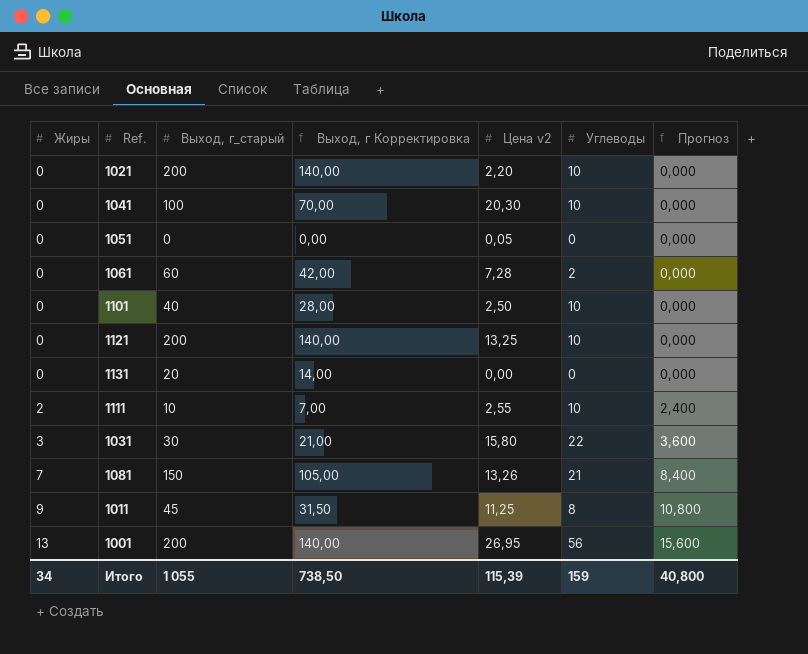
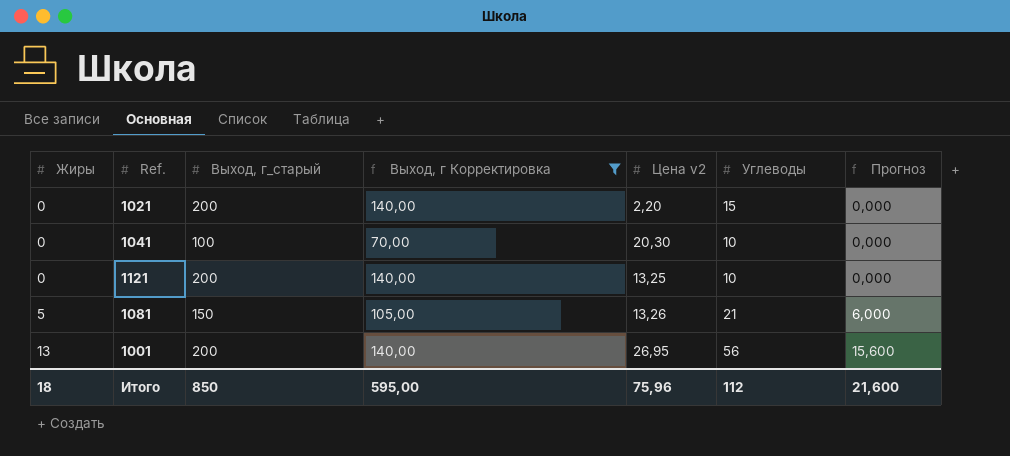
filter: none -> Выход, г Корректировка >= 70,00
1021 | Углеводы: 10 -> 15
1081 | Жиры: 7 -> 5
1081 | Прогноз: 8,400 -> 6,000
Итого | Жиры: 34 -> 18
Итого | Выход, г_старый: 1 055 -> 850
Итого | Выход, г Корректировка: 738,50 -> 595,00
Итого | Цена v2: 115,39 -> 75,96
Итого | Углеводы: 159 -> 112
Итого | Прогноз: 40,800 -> 21,600

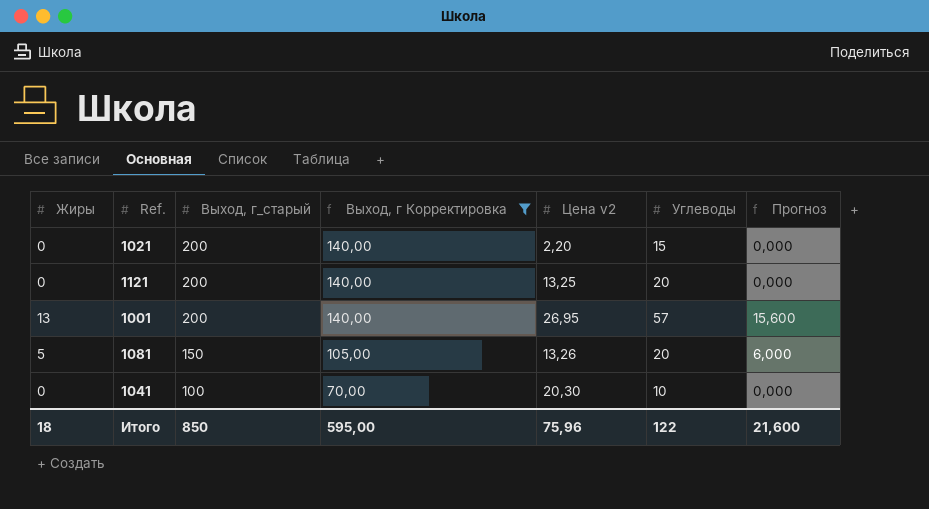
row order: Жиры ascending -> Выход, г_старый descending
1121 | Углеводы: 10 -> 20
1001 | Углеводы: 56 -> 57
1081 | Углеводы: 21 -> 20
Итого | Углеводы: 112 -> 122

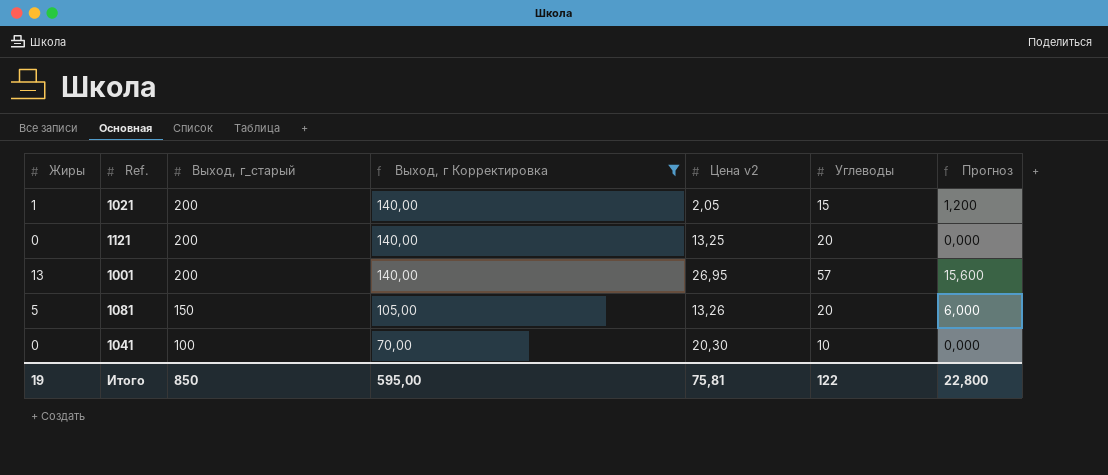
1021 | Жиры: 0 -> 1
1021 | Цена v2: 2,20 -> 2,05
1021 | Прогноз: 0,000 -> 1,200
Итого | Жиры: 18 -> 19
Итого | Цена v2: 75,96 -> 75,81
Итого | Прогноз: 21,600 -> 22,800

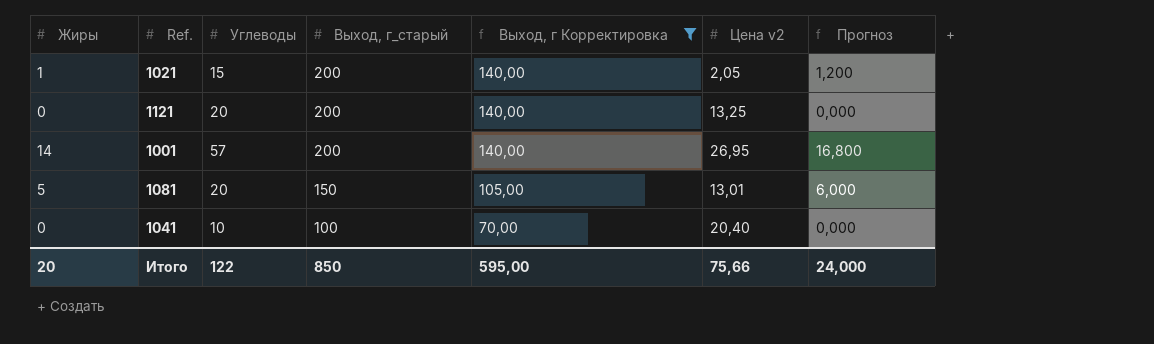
column Углеводы | position: 6 -> 3
1001 | Жиры: 13 -> 14
1001 | Прогноз: 15,600 -> 16,800
1081 | Цена v2: 13,26 -> 13,01
1041 | Цена v2: 20,30 -> 20,40
Итого | Жиры: 19 -> 20
Итого | Цена v2: 75,81 -> 75,66
Итого | Прогноз: 22,800 -> 24,000

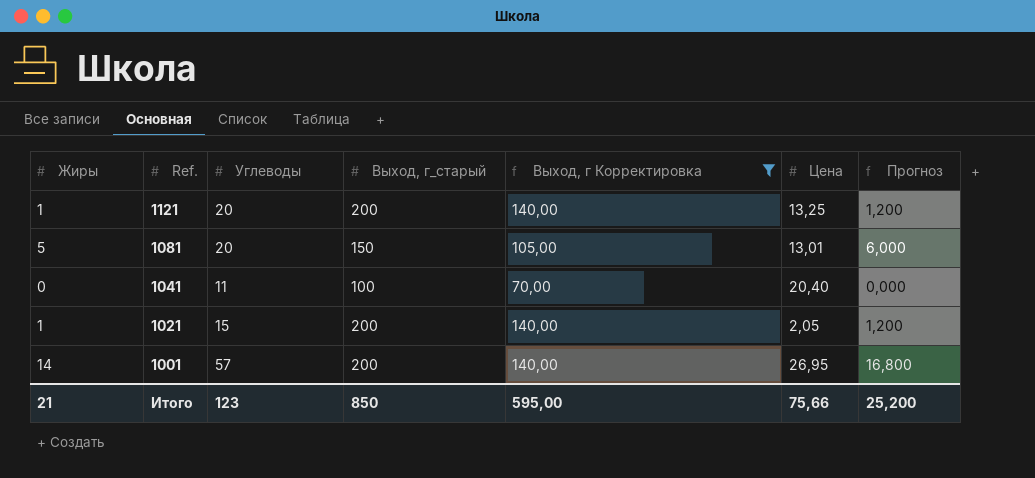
row order: Выход, г_старый descending -> Ref. descending
column name: Цена v2 -> Цена
1121 | Жиры: 0 -> 1
1121 | Прогноз: 0,000 -> 1,200
1041 | Углеводы: 10 -> 11
Итого | Жиры: 20 -> 21
Итого | Углеводы: 122 -> 123
Итого | Прогноз: 24,000 -> 25,200

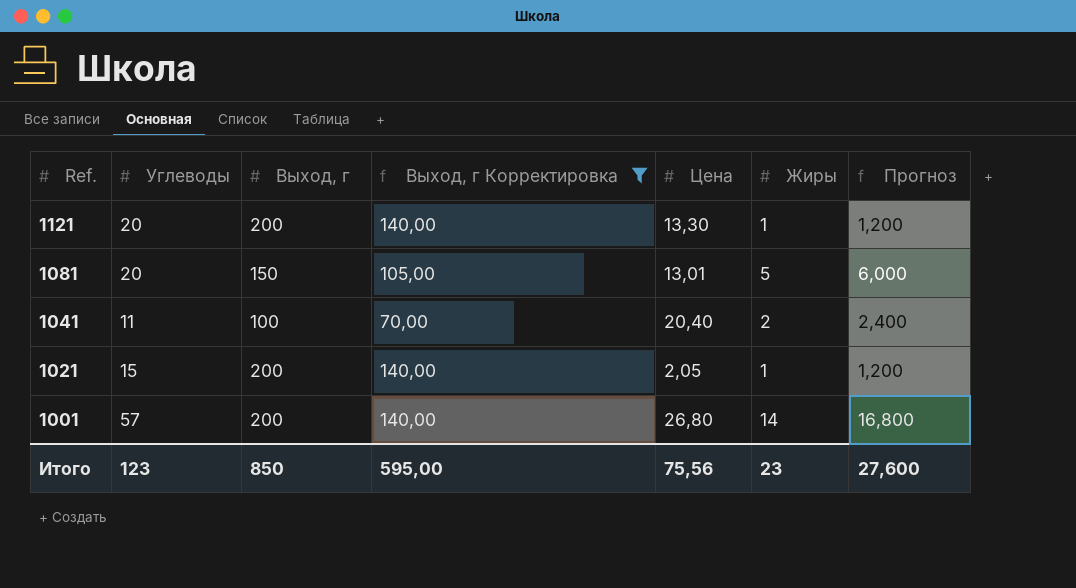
column name: Выход, г_старый -> Выход, г
column Жиры | position: 1 -> 6
1121 | Цена: 13,25 -> 13,30
1041 | Жиры: 0 -> 2
1041 | Прогноз: 0,000 -> 2,400
1001 | Цена: 26,95 -> 26,80
Итого | Цена: 75,66 -> 75,56
Итого | Жиры: 21 -> 23
Итого | Прогноз: 25,200 -> 27,600

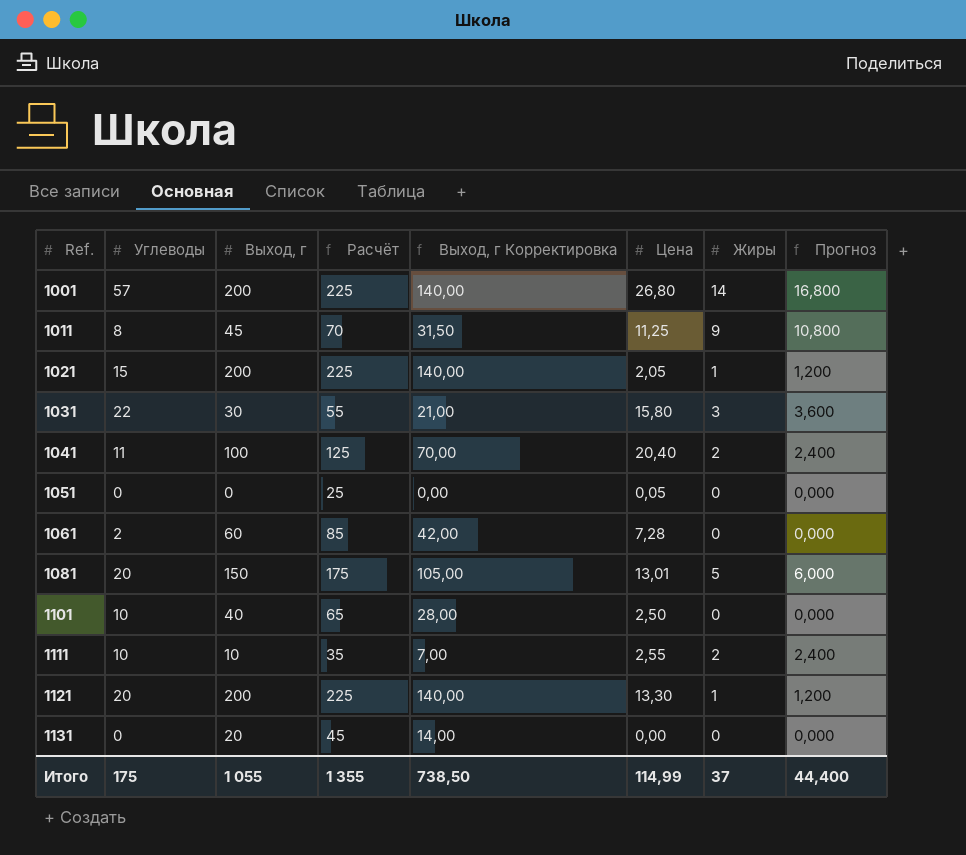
filter: Выход, г Корректировка >= 70,00 -> none
row order: Ref. descending -> Ref. ascending
column Расчёт | formula: none -> [Выход, г] + 25
Итого | Углеводы: 123 -> 175
Итого | Выход, г: 850 -> 1 055
Итого | Выход, г Корректировка: 595,00 -> 738,50
Итого | Цена: 75,56 -> 114,99
Итого | Жиры: 23 -> 37
Итого | Прогноз: 27,600 -> 44,400

